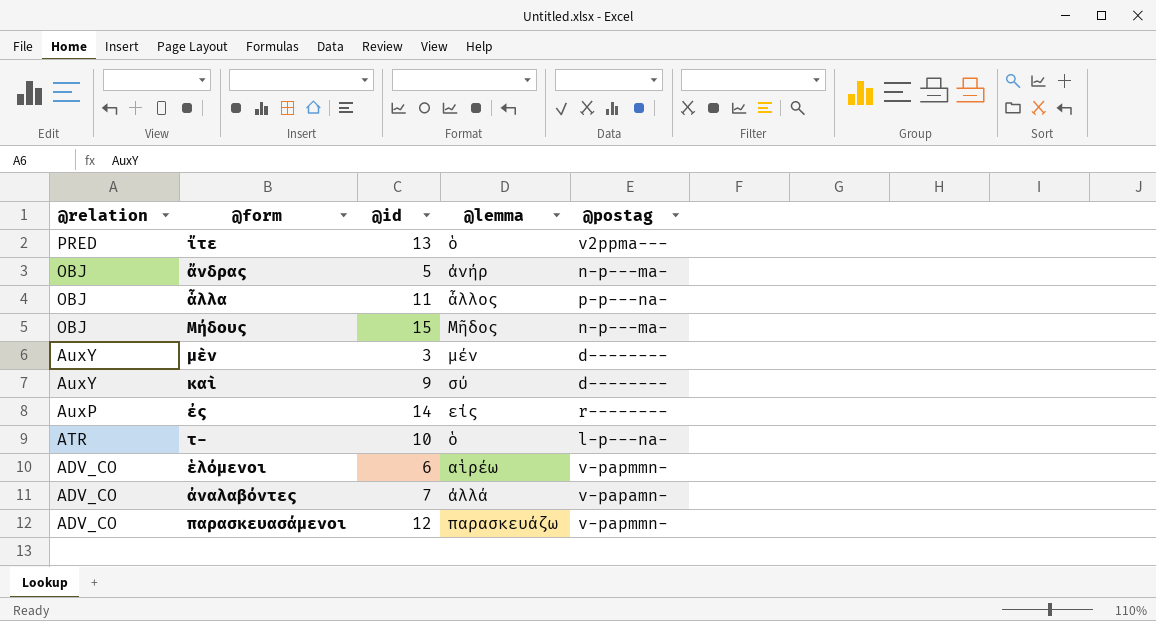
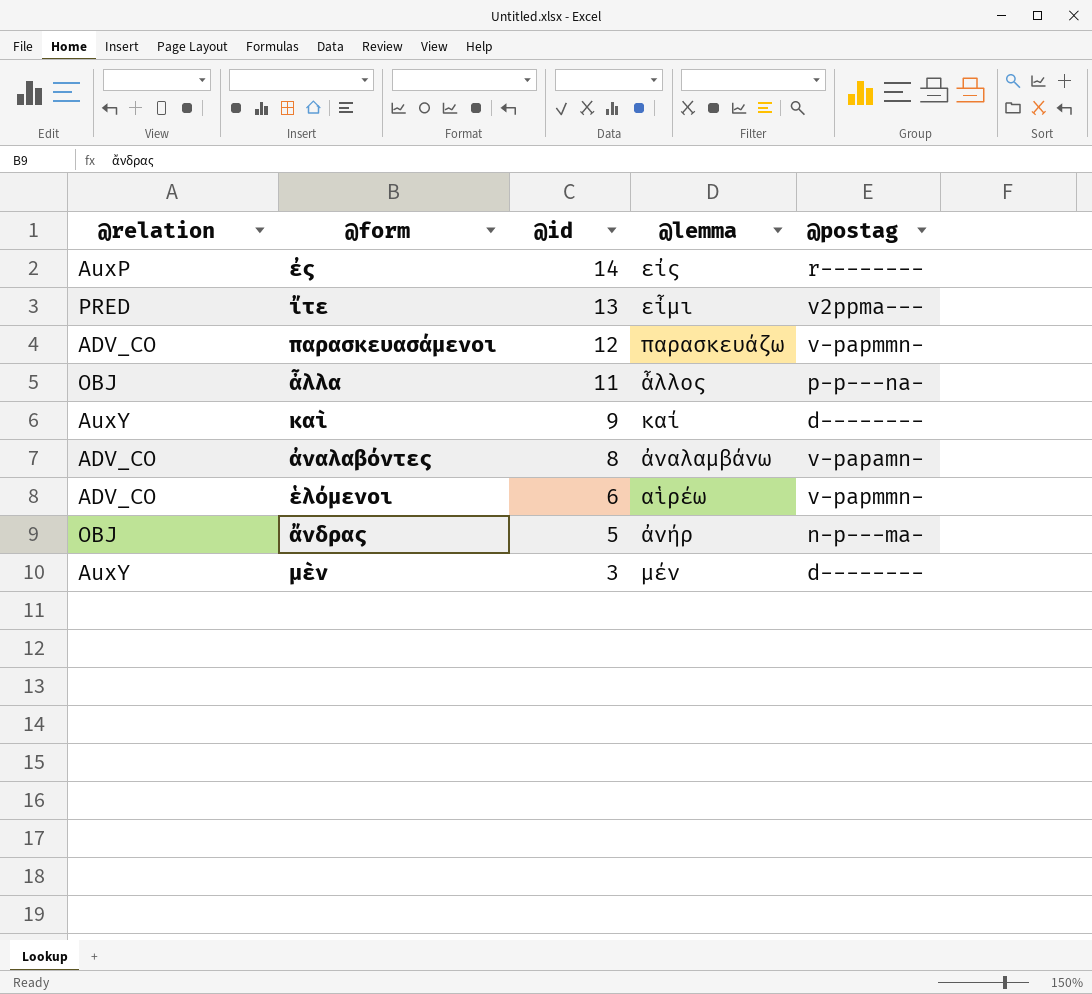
row order: @relation descending -> @id descending
row Μήδους: OBJ | 15 | Μῆδος | n-p---ma- -> none
row τ-: ATR | 10 | ὁ | l-p---na- -> none
ἴτε | @lemma: ὁ -> εἶμι
καὶ | @lemma: σύ -> καί
ἀναλαβόντες | @id: 7 -> 8
ἀναλαβόντες | @lemma: ἀλλά -> ἀναλαμβάνω

